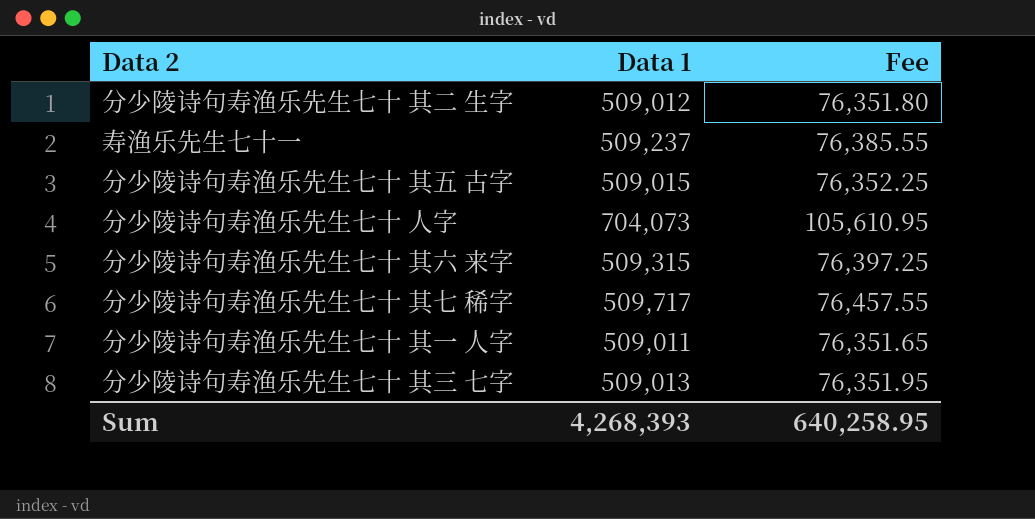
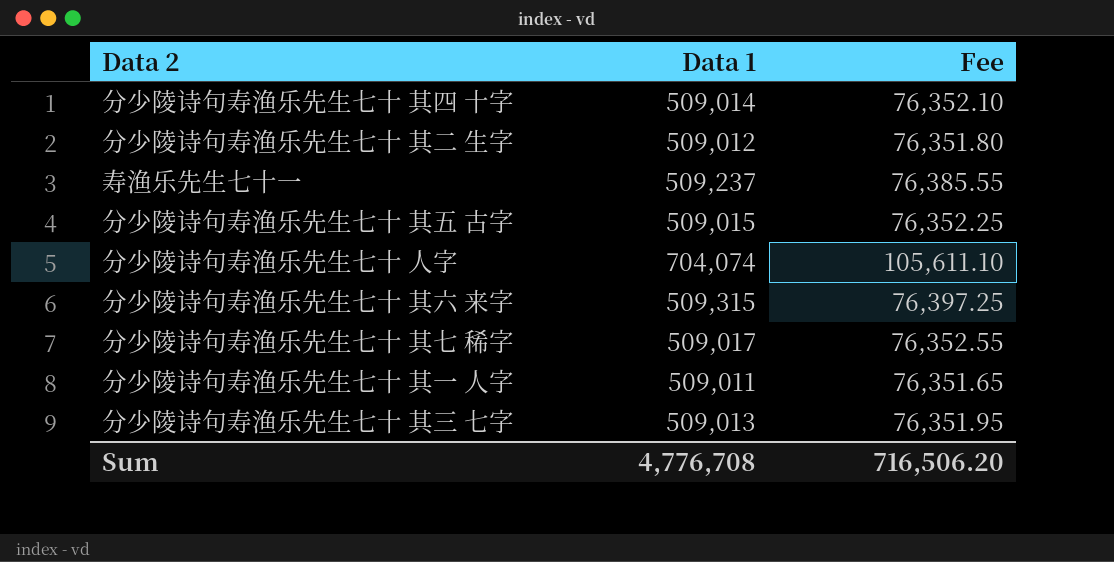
row 分少陵诗句寿渔乐先生七十 其四 十字: none -> 509,014 | 76,352.10
分少陵诗句寿渔乐先生七十 人字 | Data 1: 704,073 -> 704,074
分少陵诗句寿渔乐先生七十 人字 | Fee: 105,610.95 -> 105,611.10
分少陵诗句寿渔乐先生七十 其七 稀字 | Data 1: 509,717 -> 509,017
分少陵诗句寿渔乐先生七十 其七 稀字 | Fee: 76,457.55 -> 76,352.55
Sum | Data 1: 4,268,393 -> 4,776,708
Sum | Fee: 640,258.95 -> 716,506.20

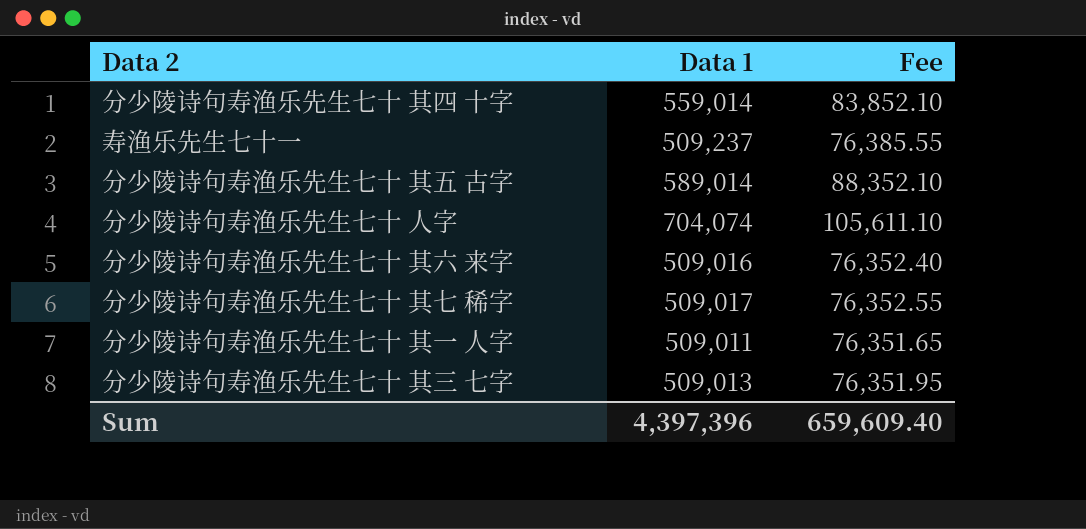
row 分少陵诗句寿渔乐先生七十 其二 生字: 509,012 | 76,351.80 -> none
分少陵诗句寿渔乐先生七十 其四 十字 | Data 1: 509,014 -> 559,014
分少陵诗句寿渔乐先生七十 其四 十字 | Fee: 76,352.10 -> 83,852.10
分少陵诗句寿渔乐先生七十 其五 古字 | Data 1: 509,015 -> 589,014
分少陵诗句寿渔乐先生七十 其五 古字 | Fee: 76,352.25 -> 88,352.10
分少陵诗句寿渔乐先生七十 其六 来字 | Data 1: 509,315 -> 509,016
分少陵诗句寿渔乐先生七十 其六 来字 | Fee: 76,397.25 -> 76,352.40
Sum | Data 1: 4,776,708 -> 4,397,396
Sum | Fee: 716,506.20 -> 659,609.40

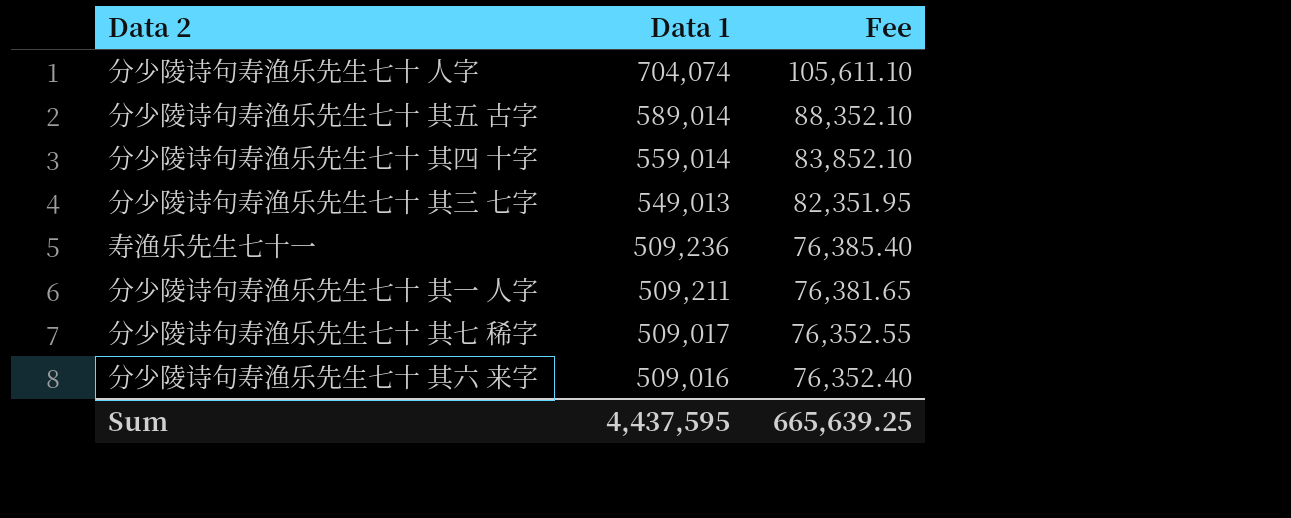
row order: none -> Data 1 descending
分少陵诗句寿渔乐先生七十 其三 七字 | Data 1: 509,013 -> 549,013
分少陵诗句寿渔乐先生七十 其三 七字 | Fee: 76,351.95 -> 82,351.95
寿渔乐先生七十一 | Data 1: 509,237 -> 509,236
寿渔乐先生七十一 | Fee: 76,385.55 -> 76,385.40
分少陵诗句寿渔乐先生七十 其一 人字 | Data 1: 509,011 -> 509,211
分少陵诗句寿渔乐先生七十 其一 人字 | Fee: 76,351.65 -> 76,381.65
Sum | Data 1: 4,397,396 -> 4,437,595
Sum | Fee: 659,609.40 -> 665,639.25

